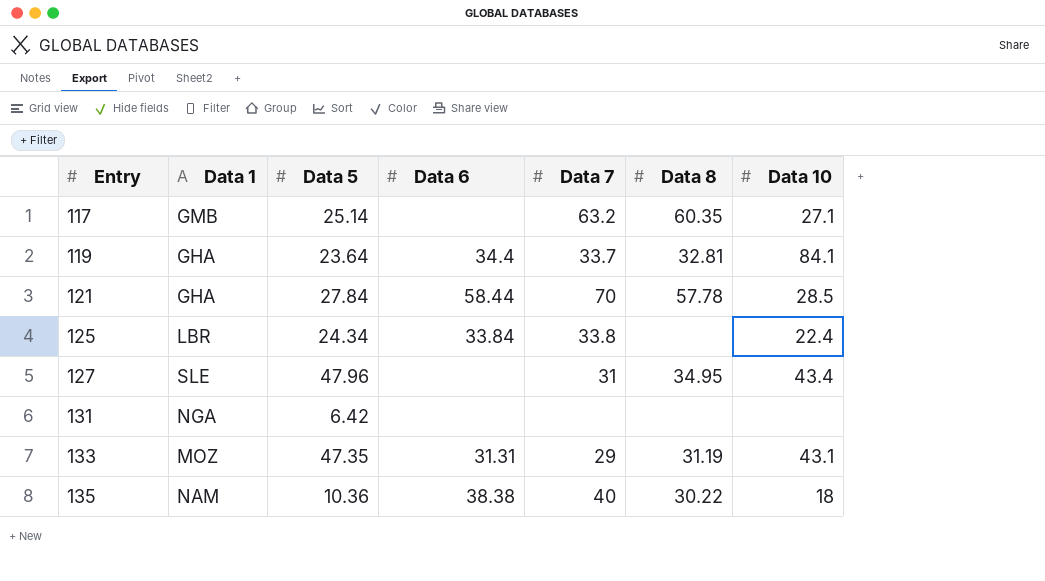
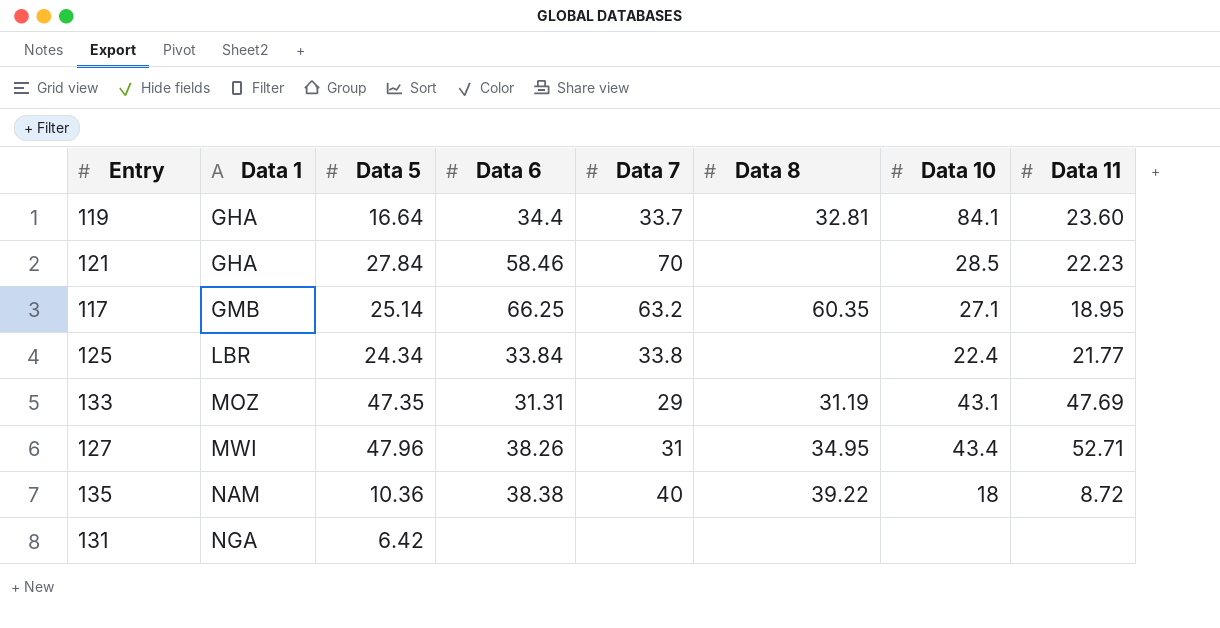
row order: Entry ascending -> Data 1 ascending
column Data 11 | position: none -> 8
119 | Data 5: 23.64 -> 16.64
121 | Data 6: 58.44 -> 58.46
121 | Data 8: 57.78 -> none
117 | Data 6: none -> 66.25
127 | Data 1: SLE -> MWI
127 | Data 6: none -> 38.26
135 | Data 8: 30.22 -> 39.22

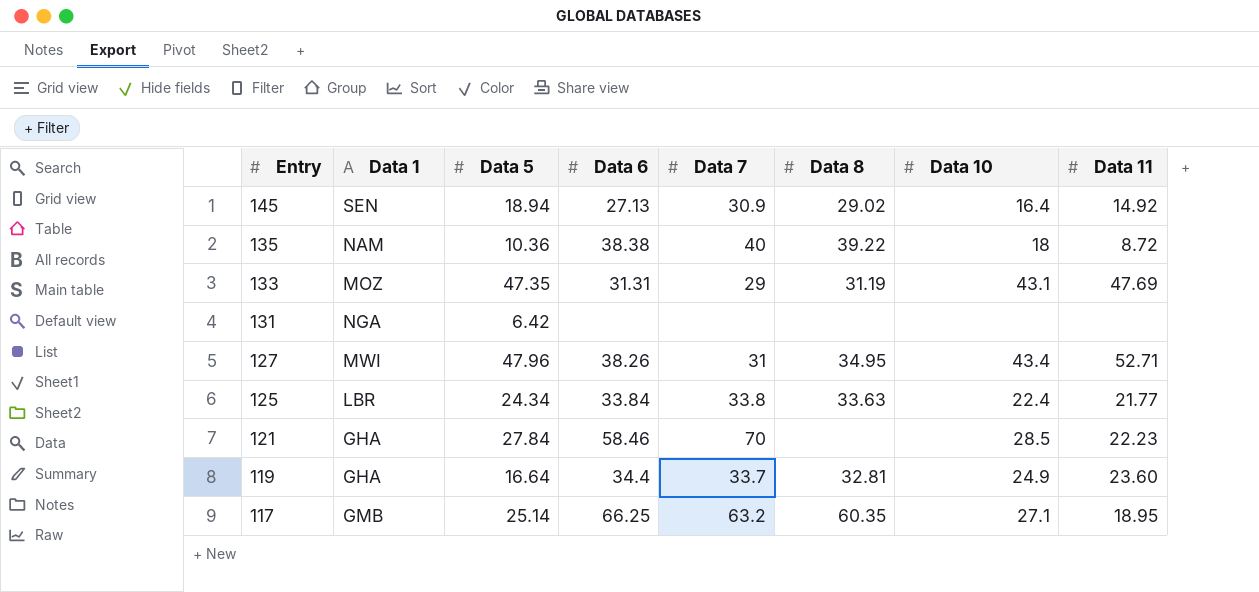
row order: Data 1 ascending -> Entry descending
row 145: none -> SEN | 18.94 | 27.13 | 30.9 | 29.02 | 16.4 | 14.92
125 | Data 8: none -> 33.63
119 | Data 10: 84.1 -> 24.9

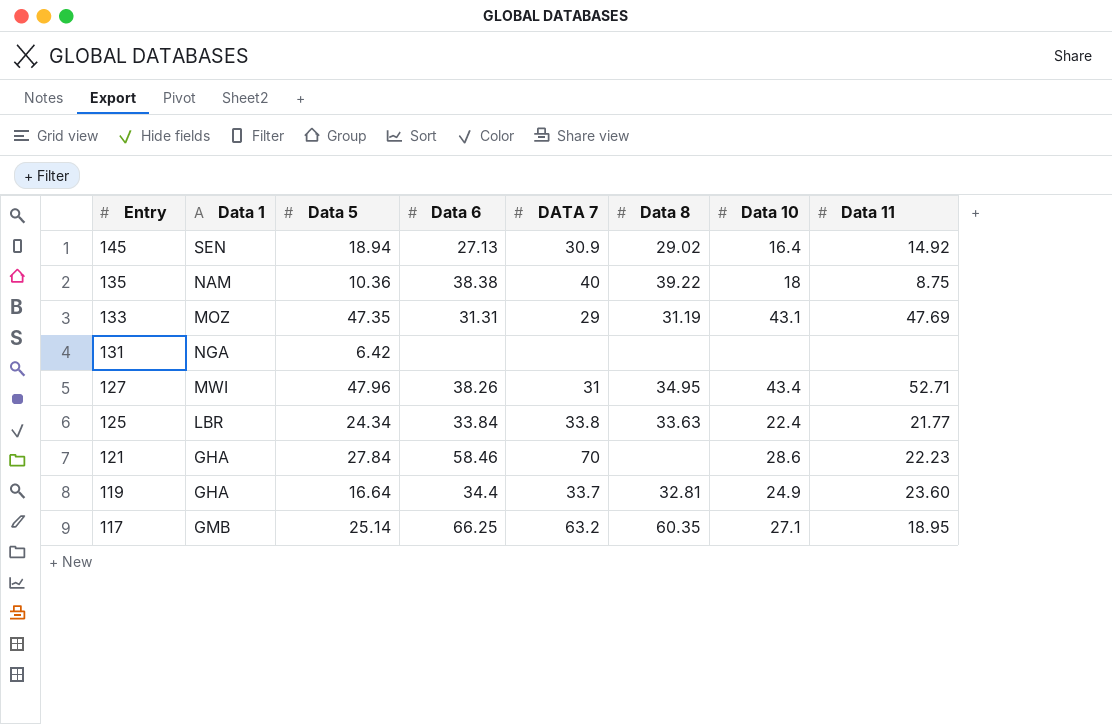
column name: Data 7 -> DATA 7
135 | Data 11: 8.72 -> 8.75
121 | Data 10: 28.5 -> 28.6

